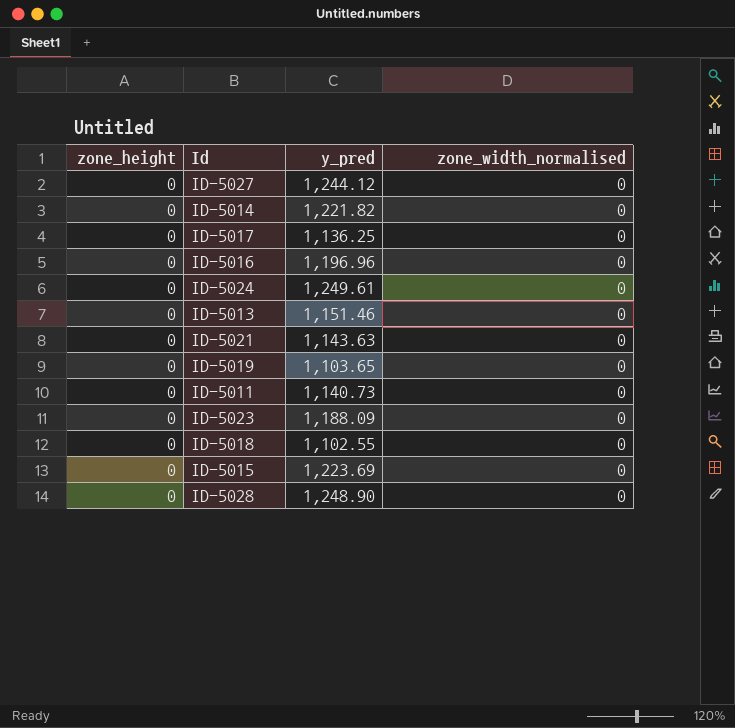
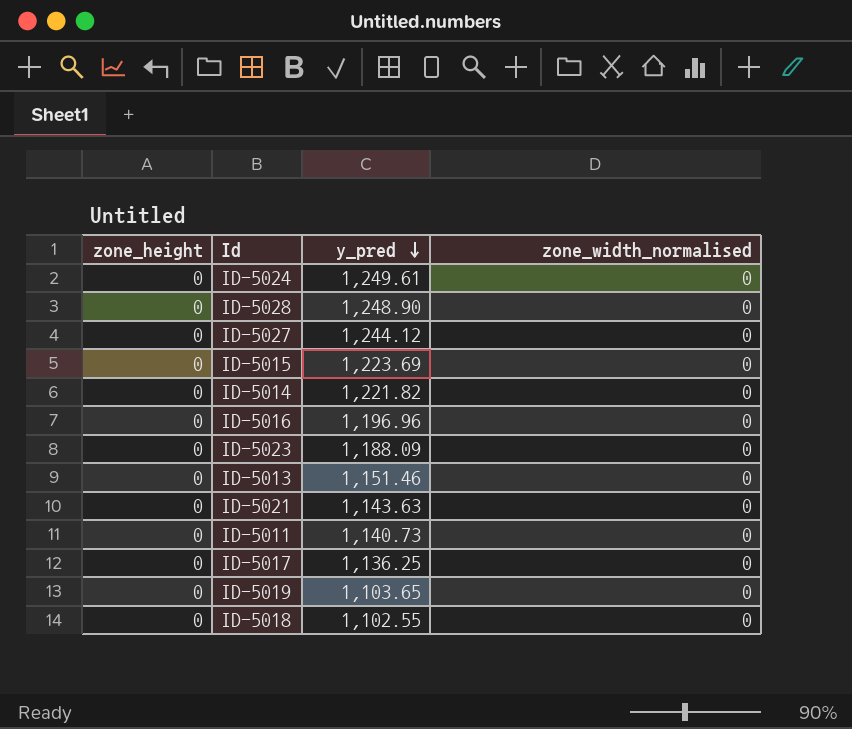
row order: none -> y_pred descending

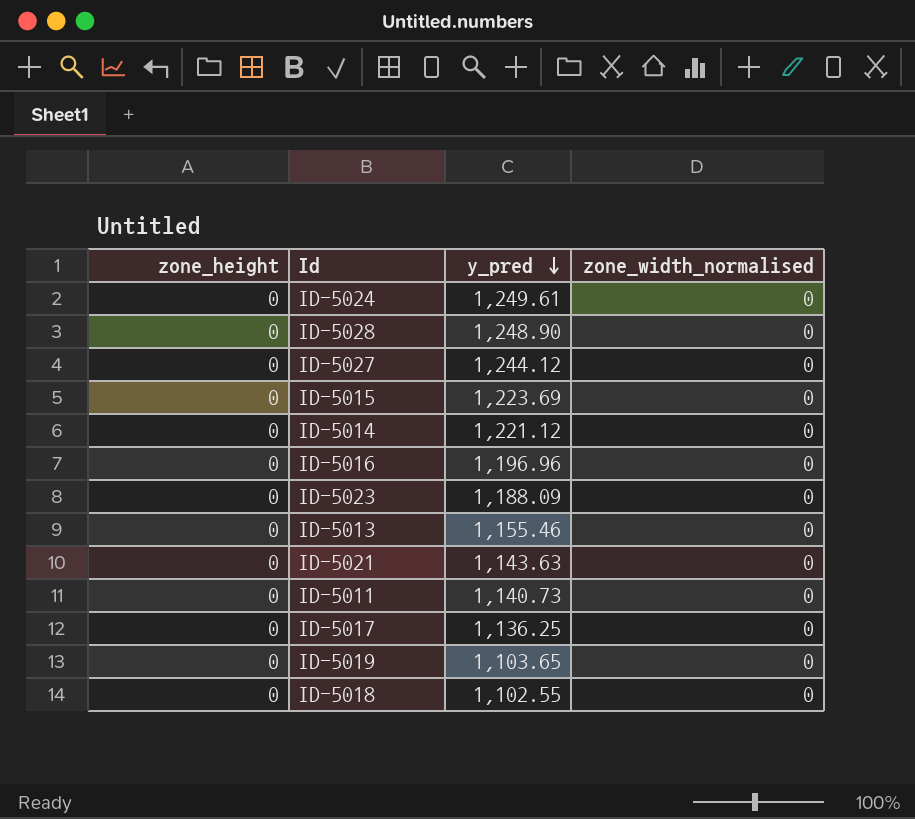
ID-5014 | y_pred: 1,221.82 -> 1,221.12
ID-5013 | y_pred: 1,151.46 -> 1,155.46

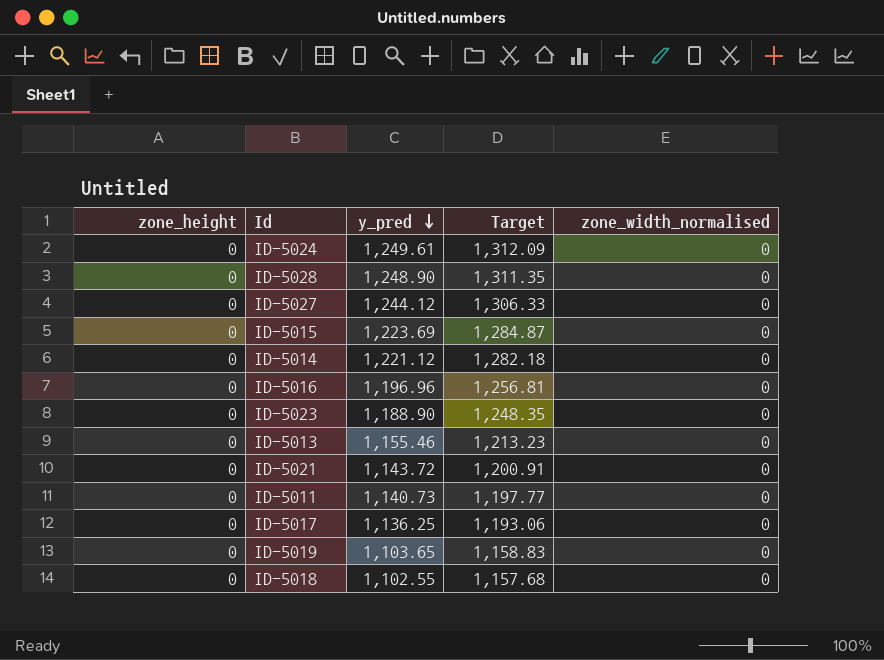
column Target | formula: none -> [y_pred] * 1.05
ID-5023 | y_pred: 1,188.09 -> 1,188.90
ID-5021 | y_pred: 1,143.63 -> 1,143.72

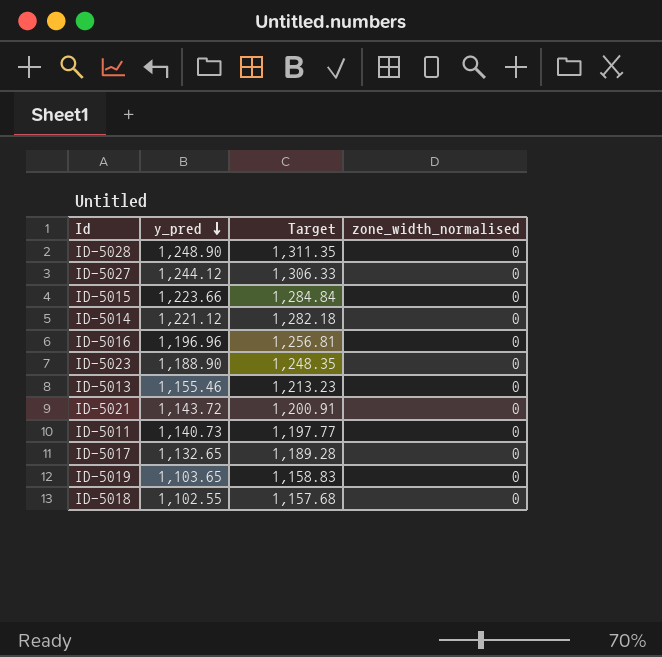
column zone_height | position: 1 -> none
row ID-5024: 0 | 1,249.61 | 1,312.09 | 0 -> none
ID-5015 | y_pred: 1,223.69 -> 1,223.66
ID-5015 | Target: 1,284.87 -> 1,284.84
ID-5017 | y_pred: 1,136.25 -> 1,132.65
ID-5017 | Target: 1,193.06 -> 1,189.28

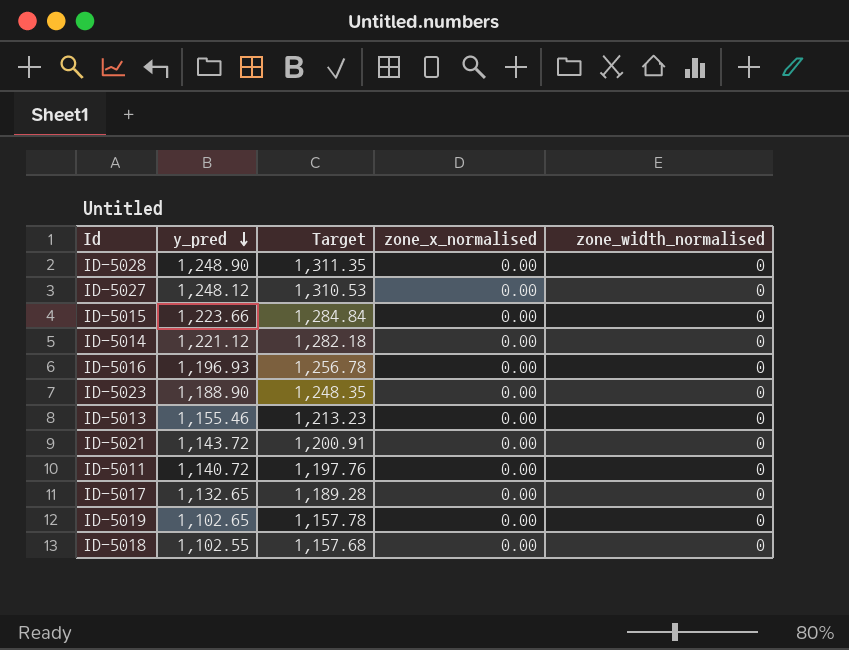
column zone_x_normalised | position: none -> 4
ID-5027 | y_pred: 1,244.12 -> 1,248.12
ID-5027 | Target: 1,306.33 -> 1,310.53
ID-5016 | y_pred: 1,196.96 -> 1,196.93
ID-5016 | Target: 1,256.81 -> 1,256.78
ID-5011 | y_pred: 1,140.73 -> 1,140.72
ID-5011 | Target: 1,197.77 -> 1,197.76
ID-5019 | y_pred: 1,103.65 -> 1,102.65
ID-5019 | Target: 1,158.83 -> 1,157.78

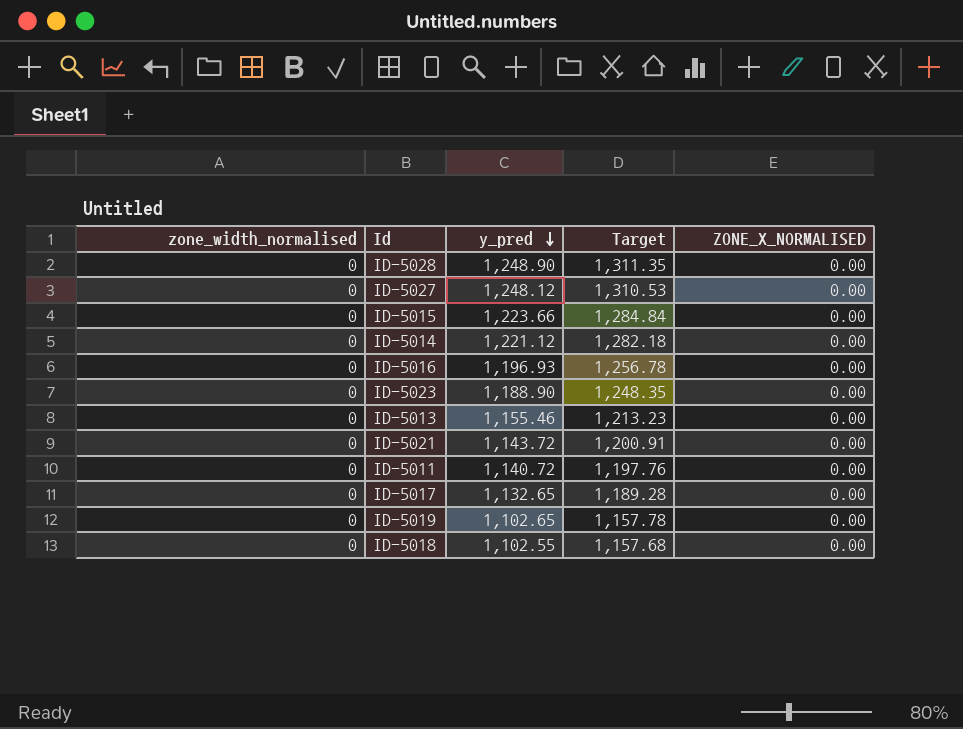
column zone_width_normalised | position: 5 -> 1
column name: zone_x_normalised -> ZONE_X_NORMALISED

